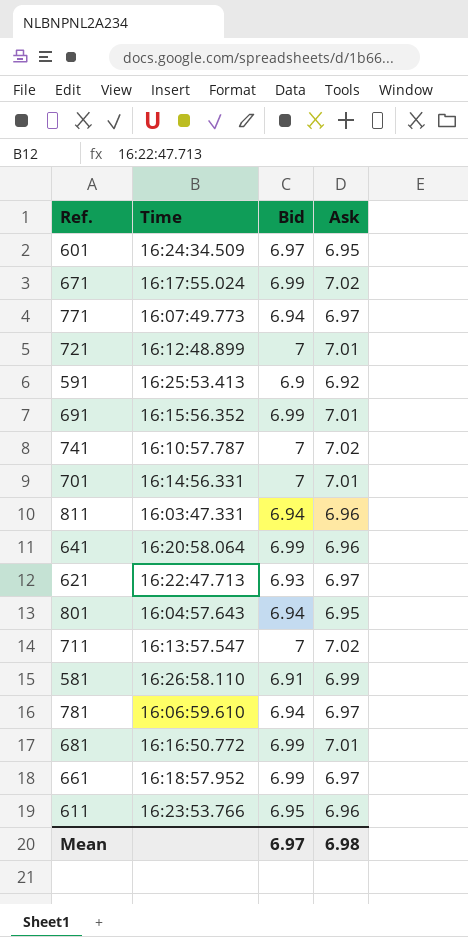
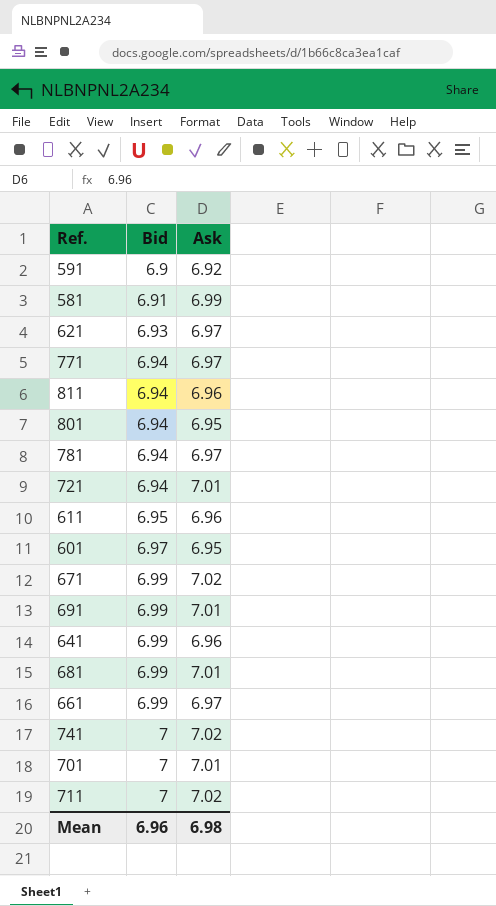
row order: none -> Bid ascending
column Time | position: 2 -> none
721 | Bid: 7 -> 6.94
Mean | Bid: 6.97 -> 6.96

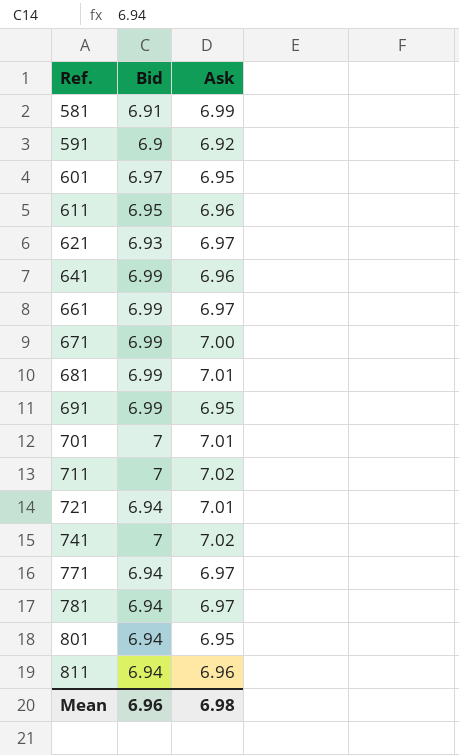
row order: Bid ascending -> Ref. ascending
671 | Ask: 7.02 -> 7.00
691 | Ask: 7.01 -> 6.95

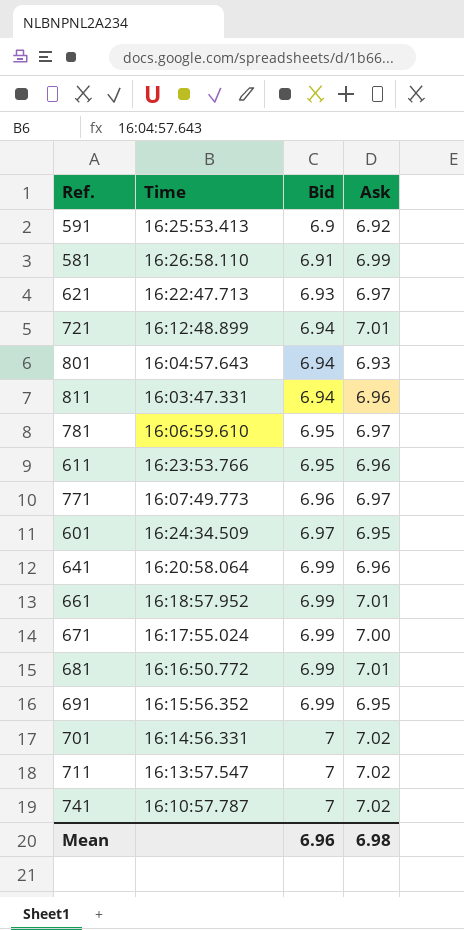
row order: Ref. ascending -> Bid ascending
column Time | position: none -> 2
801 | Ask: 6.95 -> 6.93
781 | Bid: 6.94 -> 6.95
771 | Bid: 6.94 -> 6.96
661 | Ask: 6.97 -> 7.01
701 | Ask: 7.01 -> 7.02

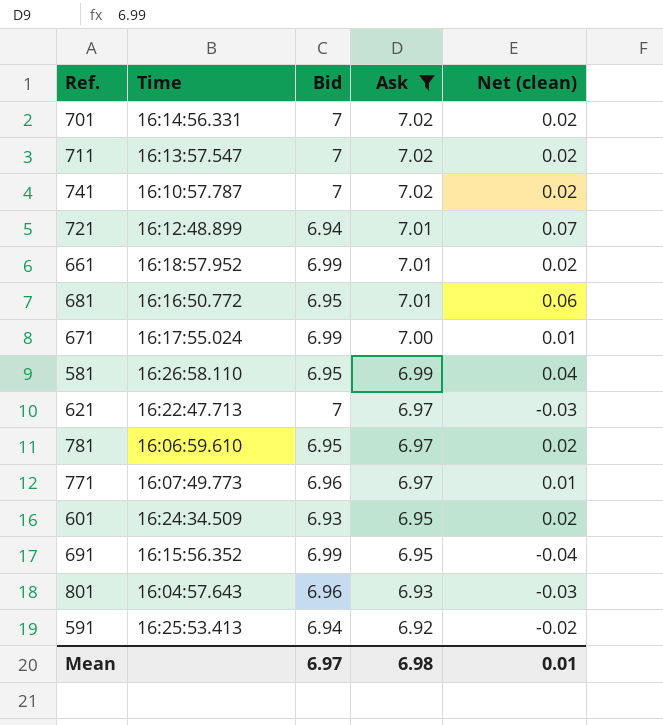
filter: none -> Ask != 6.96
row order: Bid ascending -> Ask descending
column Net (clean) | formula: none -> [Ask] - [Bid]
681 | Bid: 6.99 -> 6.95
581 | Bid: 6.91 -> 6.95
621 | Bid: 6.93 -> 7
601 | Bid: 6.97 -> 6.93
801 | Bid: 6.94 -> 6.96
591 | Bid: 6.9 -> 6.94
Mean | Bid: 6.96 -> 6.97

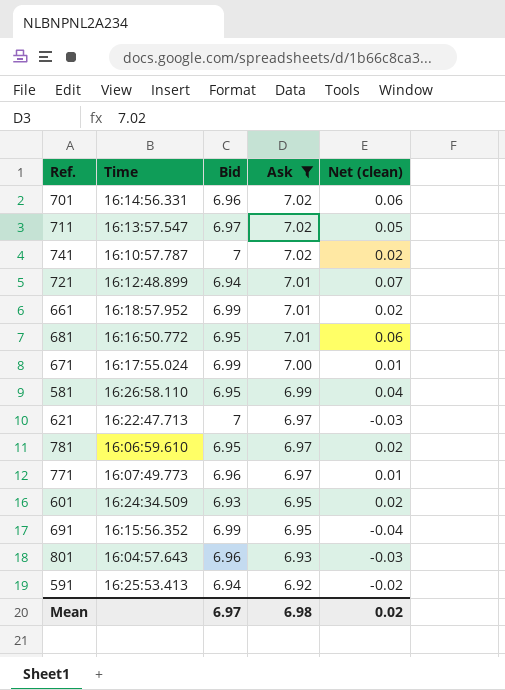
701 | Bid: 7 -> 6.96
701 | Net (clean): 0.02 -> 0.06
711 | Bid: 7 -> 6.97
711 | Net (clean): 0.02 -> 0.05
Mean | Net (clean): 0.01 -> 0.02

